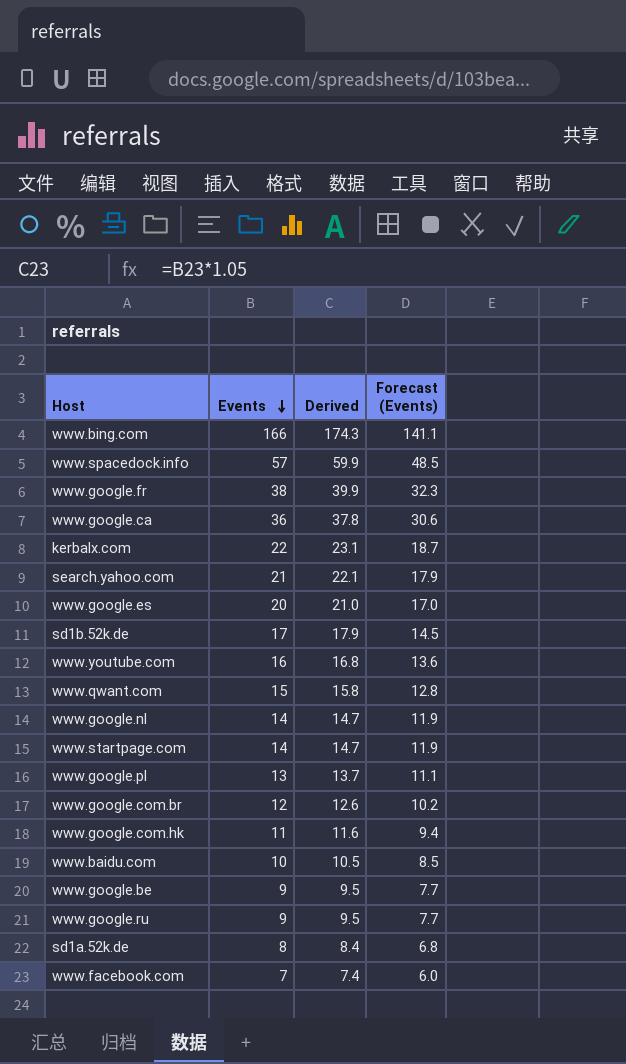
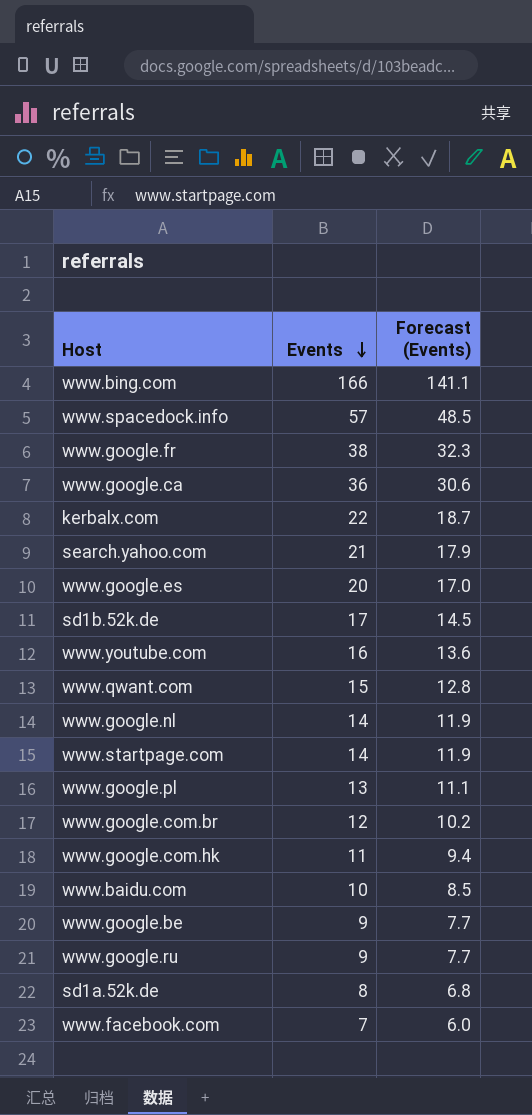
column Derived | formula: [Events] * 1.05 -> none

